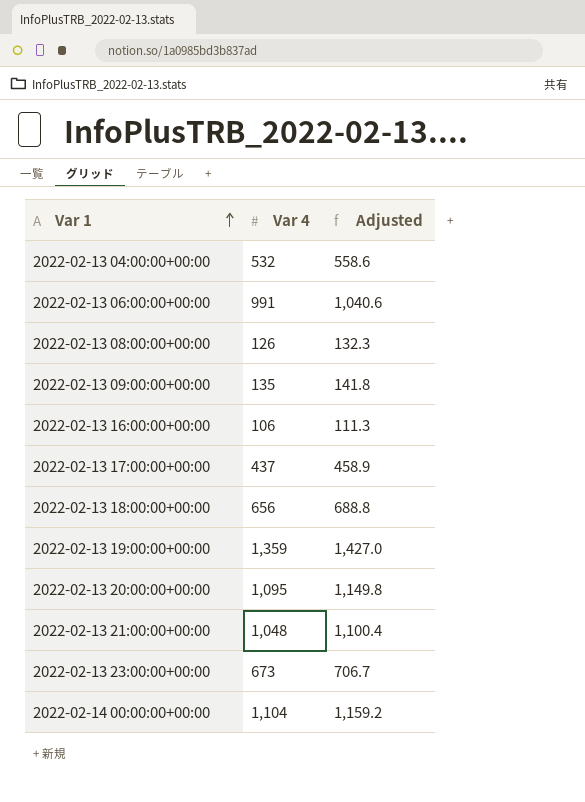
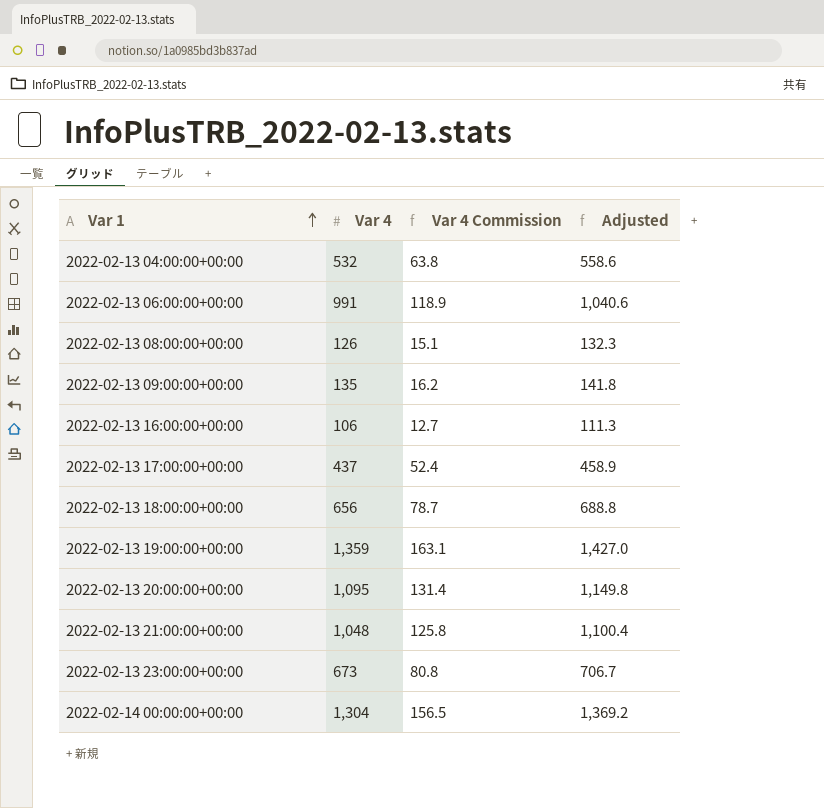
column Var 4 Commission | formula: none -> [Var 4] * 0.12
2022-02-14 00:00:00+00:00 | Var 4: 1,104 -> 1,304
2022-02-14 00:00:00+00:00 | Adjusted: 1,159.2 -> 1,369.2

